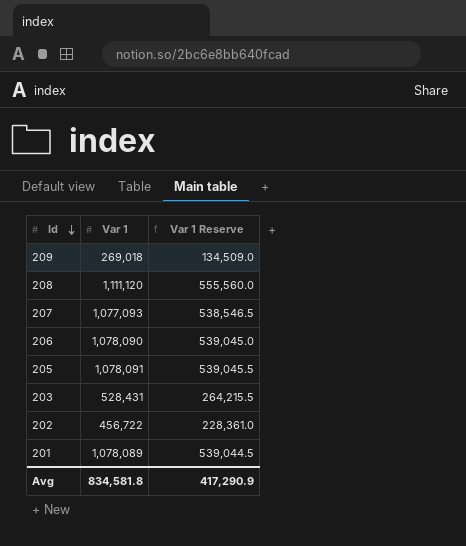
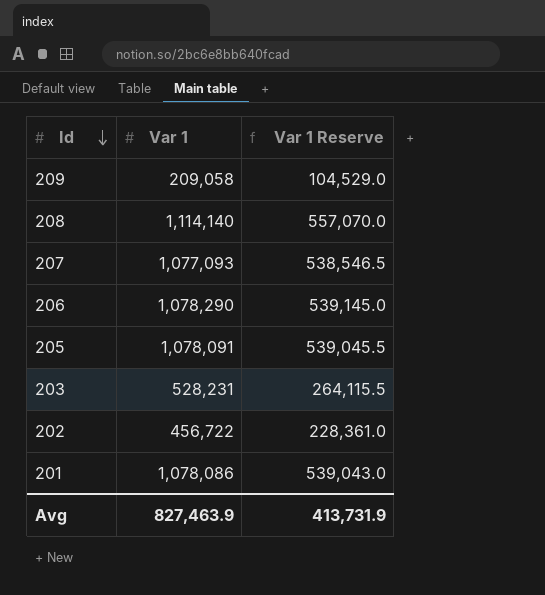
209 | Var 1: 269,018 -> 209,058
209 | Var 1 Reserve: 134,509.0 -> 104,529.0
208 | Var 1: 1,111,120 -> 1,114,140
208 | Var 1 Reserve: 555,560.0 -> 557,070.0
206 | Var 1: 1,078,090 -> 1,078,290
206 | Var 1 Reserve: 539,045.0 -> 539,145.0
203 | Var 1: 528,431 -> 528,231
203 | Var 1 Reserve: 264,215.5 -> 264,115.5
201 | Var 1: 1,078,089 -> 1,078,086
201 | Var 1 Reserve: 539,044.5 -> 539,043.0
Avg | Var 1: 834,581.8 -> 827,463.9
Avg | Var 1 Reserve: 417,290.9 -> 413,731.9

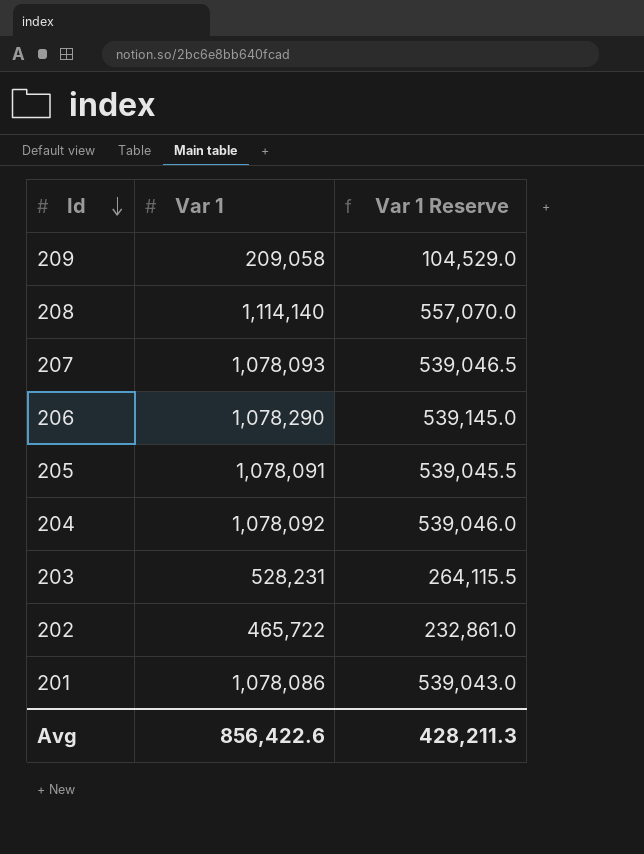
207 | Var 1: 1,077,093 -> 1,078,093
207 | Var 1 Reserve: 538,546.5 -> 539,046.5
row 204: none -> 1,078,092 | 539,046.0
202 | Var 1: 456,722 -> 465,722
202 | Var 1 Reserve: 228,361.0 -> 232,861.0
Avg | Var 1: 827,463.9 -> 856,422.6
Avg | Var 1 Reserve: 413,731.9 -> 428,211.3

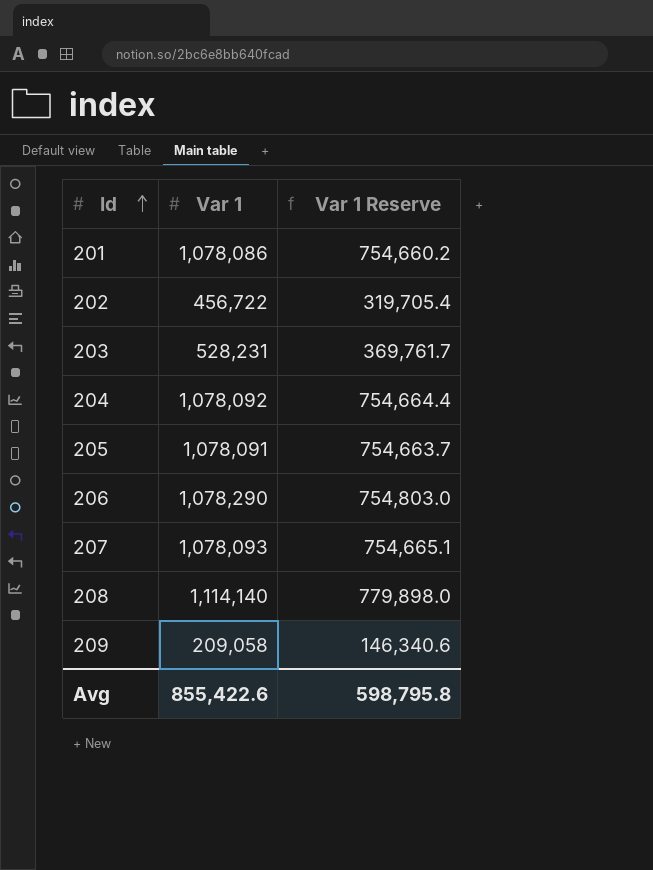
row order: Id descending -> Id ascending
column Var 1 Reserve | formula: [Var 1] * 0.5 -> [Var 1] * 0.7
202 | Var 1: 465,722 -> 456,722
Avg | Var 1: 856,422.6 -> 855,422.6
Avg | Var 1 Reserve: 428,211.3 -> 598,795.8

